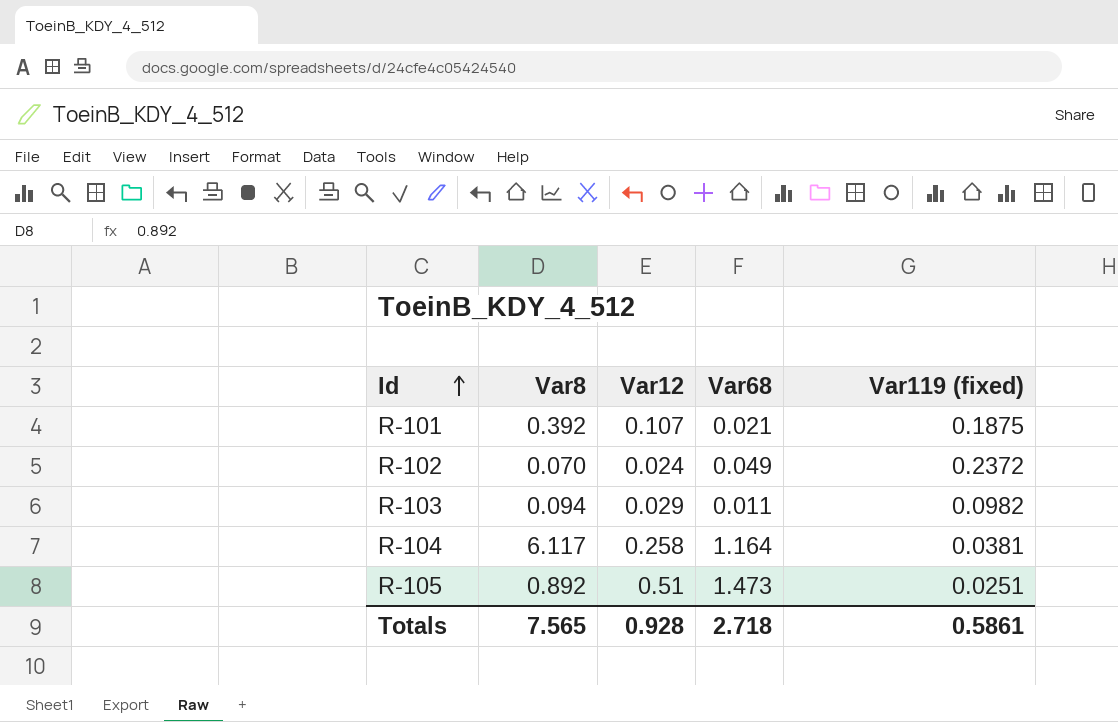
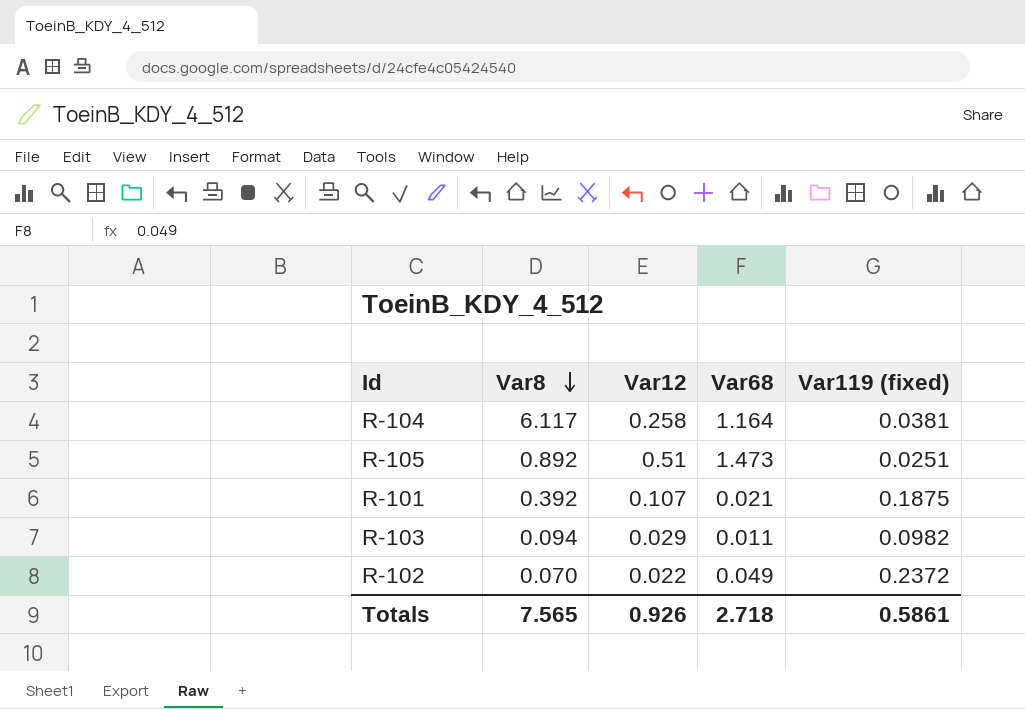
row order: Id ascending -> Var8 descending
R-102 | Var12: 0.024 -> 0.022
Totals | Var12: 0.928 -> 0.926

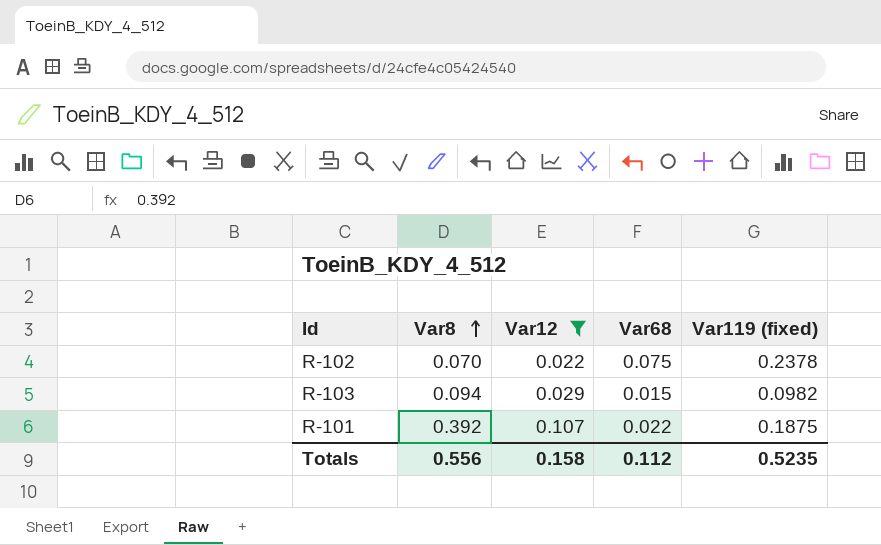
filter: none -> Var12 <= 0.107
row order: Var8 descending -> Var8 ascending
R-102 | Var68: 0.049 -> 0.075
R-102 | Var119 (fixed): 0.2372 -> 0.2378
R-103 | Var68: 0.011 -> 0.015
R-101 | Var68: 0.021 -> 0.022
Totals | Var8: 7.565 -> 0.556
Totals | Var12: 0.926 -> 0.158
Totals | Var68: 2.718 -> 0.112
Totals | Var119 (fixed): 0.5861 -> 0.5235

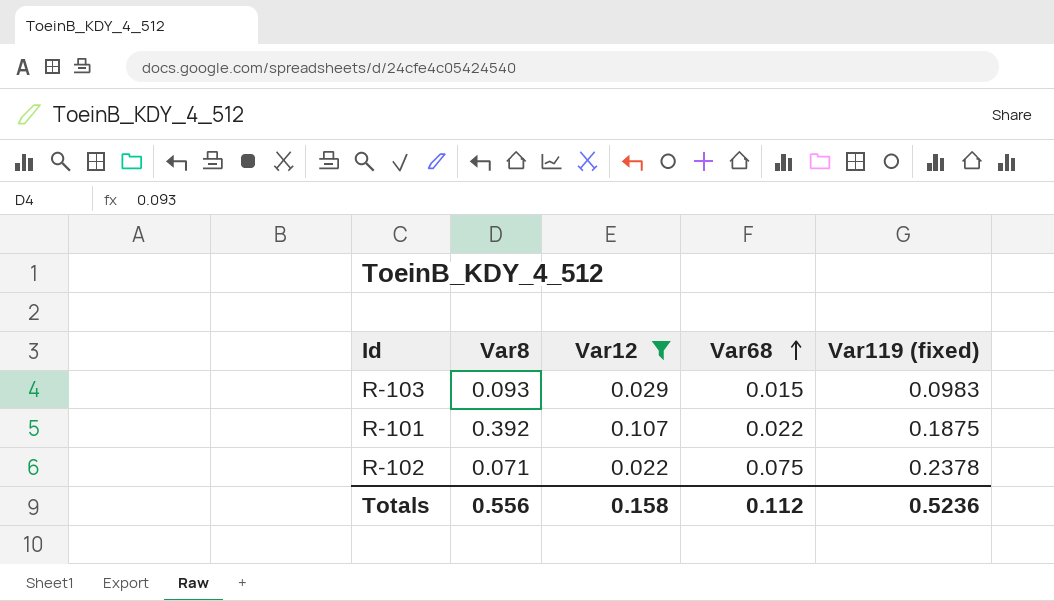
row order: Var8 ascending -> Var68 ascending
R-103 | Var8: 0.094 -> 0.093
R-103 | Var119 (fixed): 0.0982 -> 0.0983
R-102 | Var8: 0.070 -> 0.071
Totals | Var119 (fixed): 0.5235 -> 0.5236

